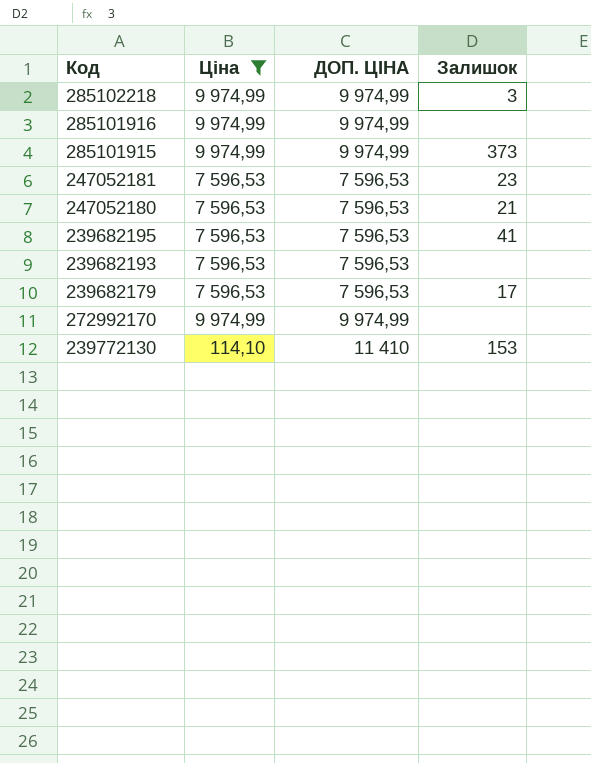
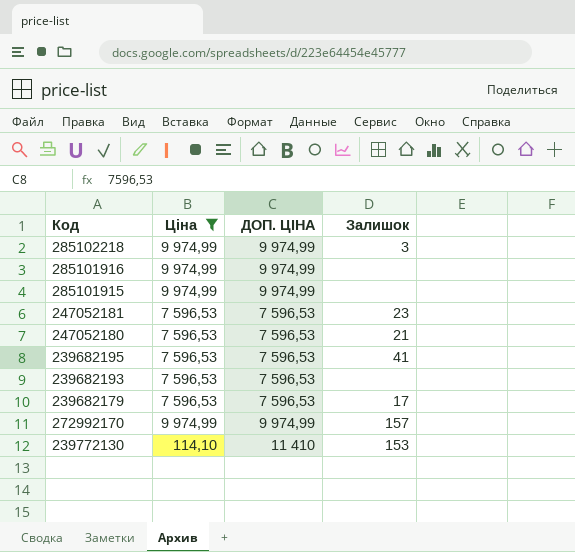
285101915 | Залишок: 373 -> none
272992170 | Залишок: none -> 157

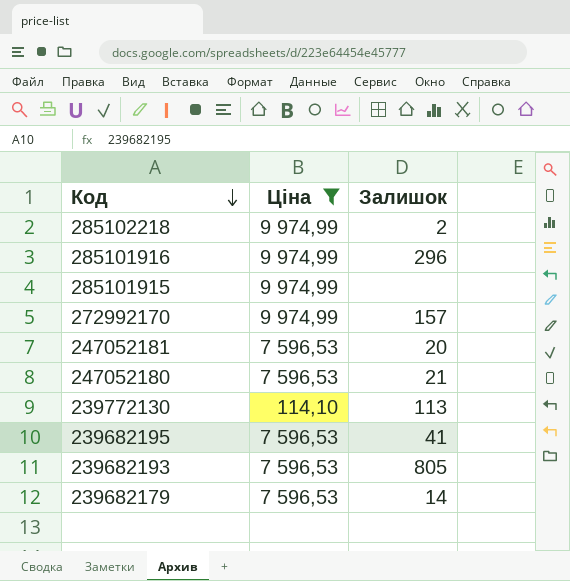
row order: none -> Код descending
column ДОП. ЦІНА | position: 3 -> none
285102218 | Залишок: 3 -> 2
285101916 | Залишок: none -> 296
247052181 | Залишок: 23 -> 20
239772130 | Залишок: 153 -> 113
239682193 | Залишок: none -> 805
239682179 | Залишок: 17 -> 14

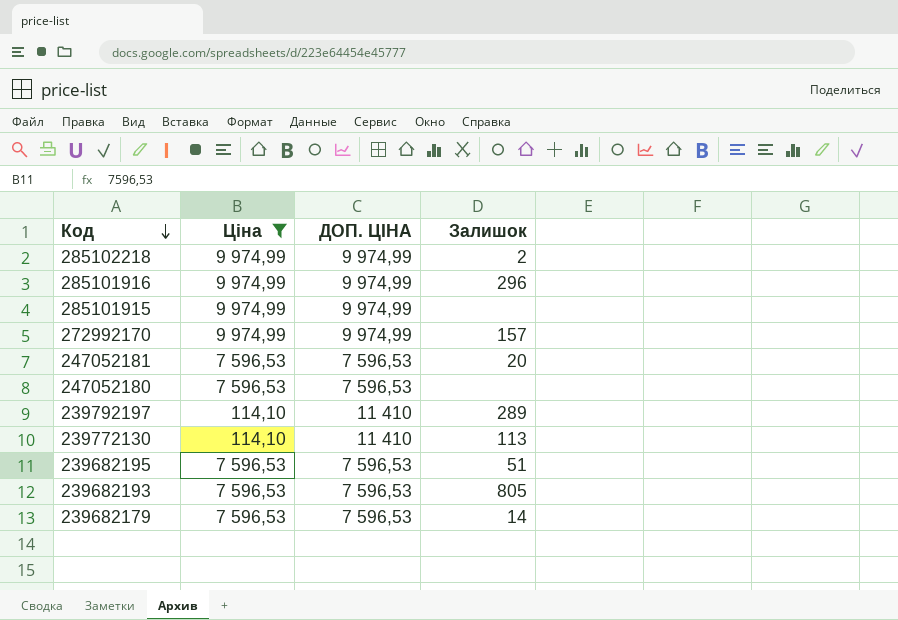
column ДОП. ЦІНА | position: none -> 3
247052180 | Залишок: 21 -> none
row 239792197: none -> 114,10 | 11 410 | 289
239682195 | Залишок: 41 -> 51

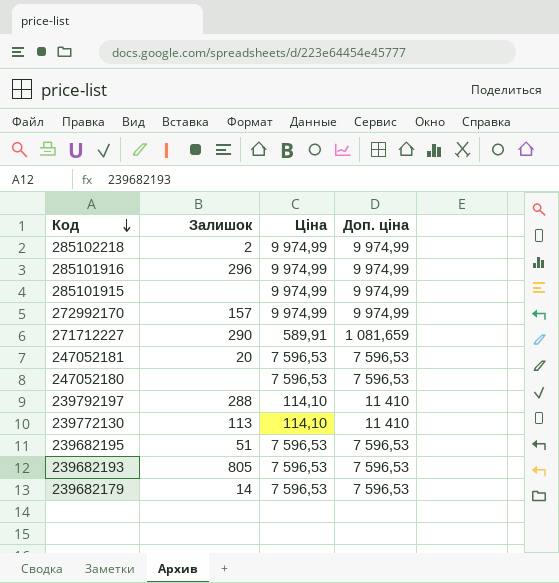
filter: Ціна != 589,91 -> none
column Залишок | position: 4 -> 2
column name: ДОП. ЦІНА -> Доп. ціна
239792197 | Залишок: 289 -> 288

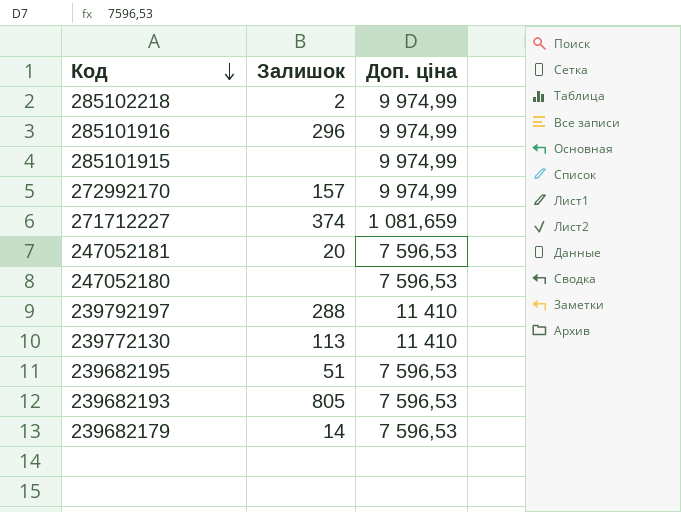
column Ціна | position: 3 -> none
271712227 | Залишок: 290 -> 374

